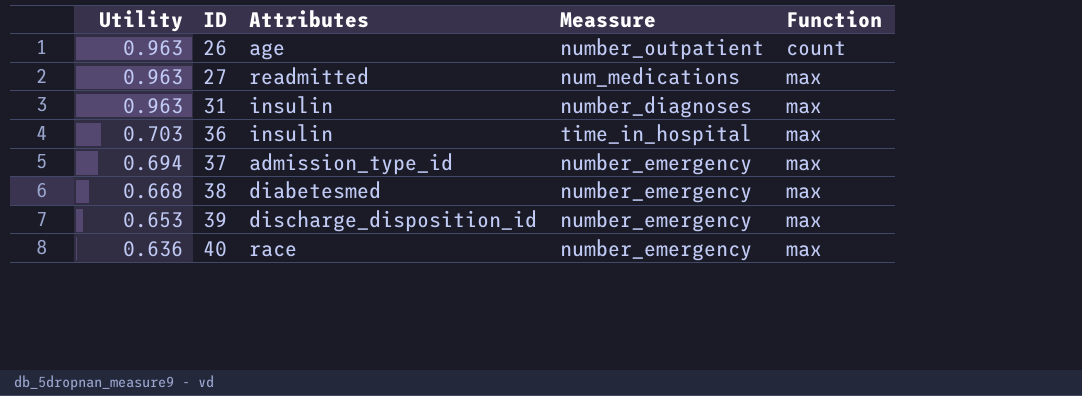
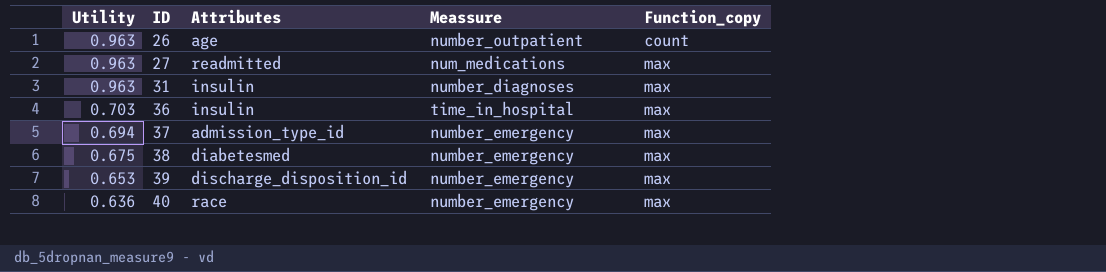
column name: Function -> Function_copy
38 | Utility: 0.668 -> 0.675

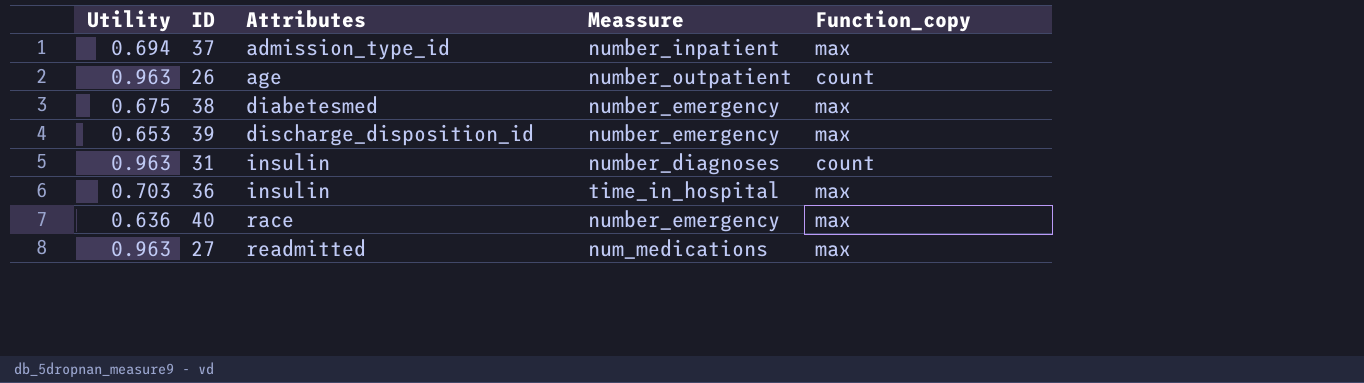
row order: Utility descending -> Attributes ascending
37 | Meassure: number_emergency -> number_inpatient
31 | Function_copy: max -> count

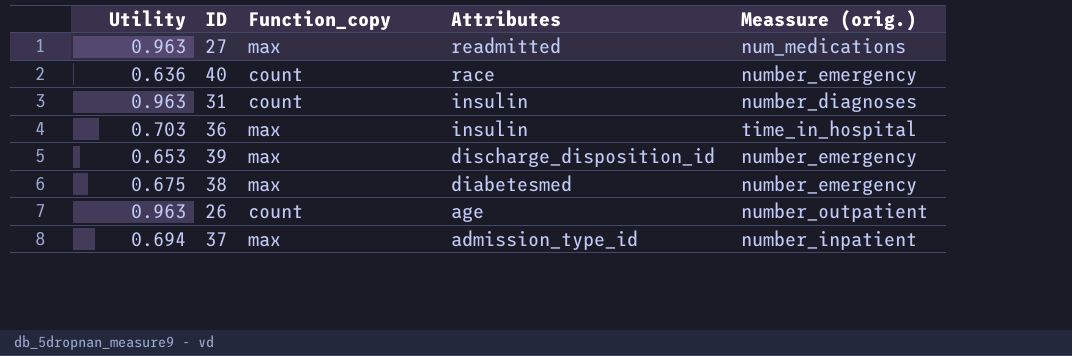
row order: Attributes ascending -> Attributes descending
column Function_copy | position: 5 -> 3
column name: Meassure -> Meassure (orig.)
40 | Function_copy: max -> count

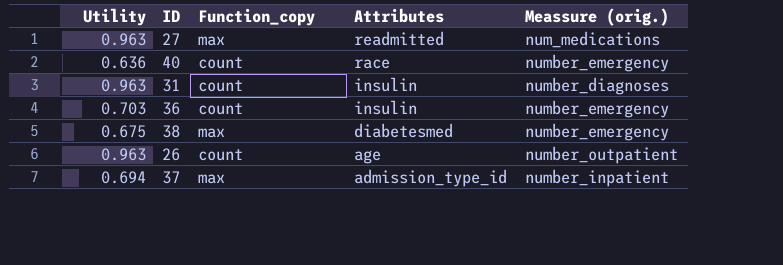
row 39: 0.653 | max | discharge_disposition_id | number_emergency -> none
36 | Function_copy: max -> count
36 | Meassure (orig.): time_in_hospital -> number_emergency

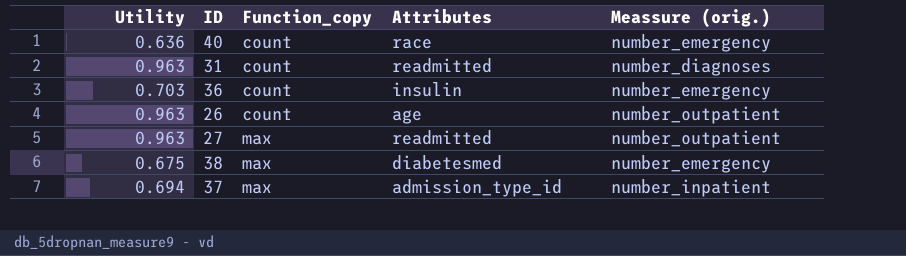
row order: Attributes descending -> Function_copy ascending
31 | Attributes: insulin -> readmitted
27 | Meassure (orig.): num_medications -> number_outpatient

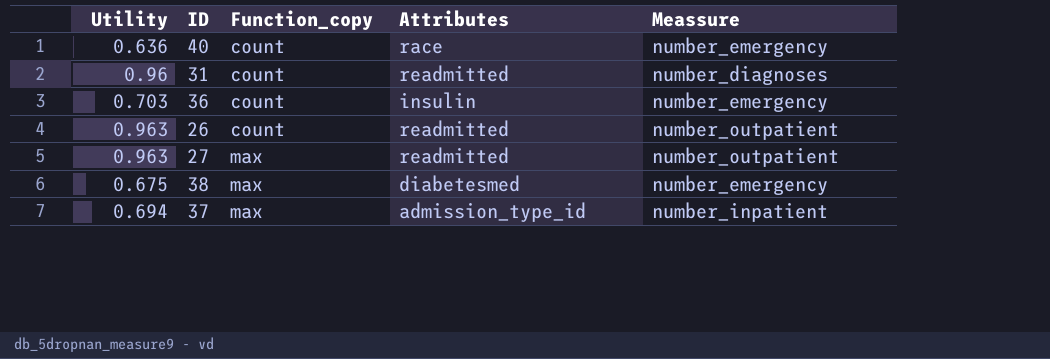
column name: Meassure (orig.) -> Meassure
31 | Utility: 0.963 -> 0.96
26 | Attributes: age -> readmitted

